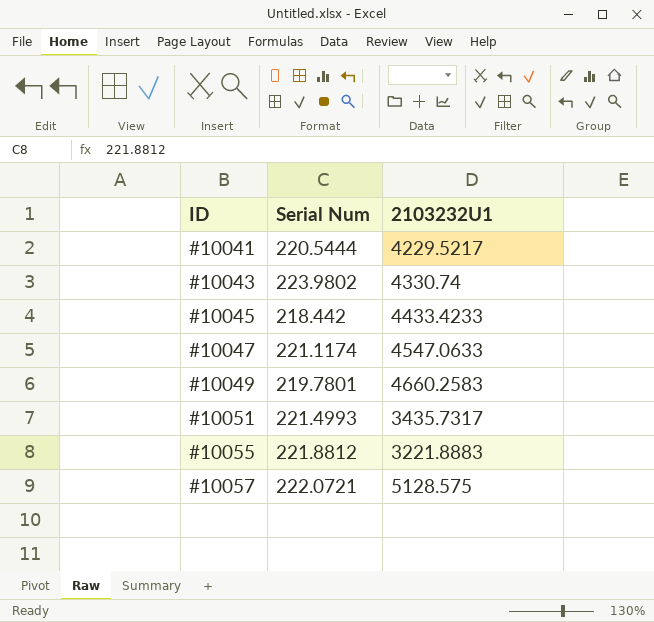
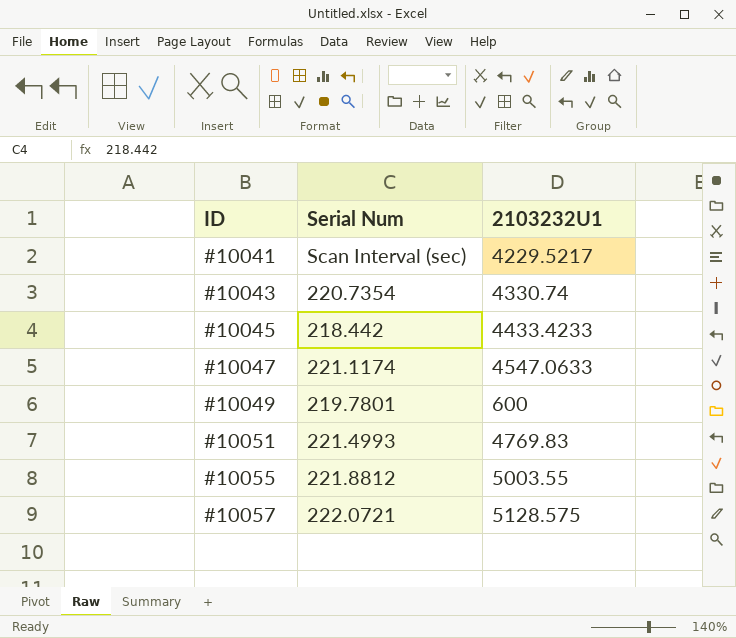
#10041 | Serial Num: 220.5444 -> Scan Interval (sec)
#10043 | Serial Num: 223.9802 -> 220.7354
#10049 | 2103232U1: 4660.2583 -> 600
#10051 | 2103232U1: 3435.7317 -> 4769.83
#10055 | 2103232U1: 3221.8883 -> 5003.55

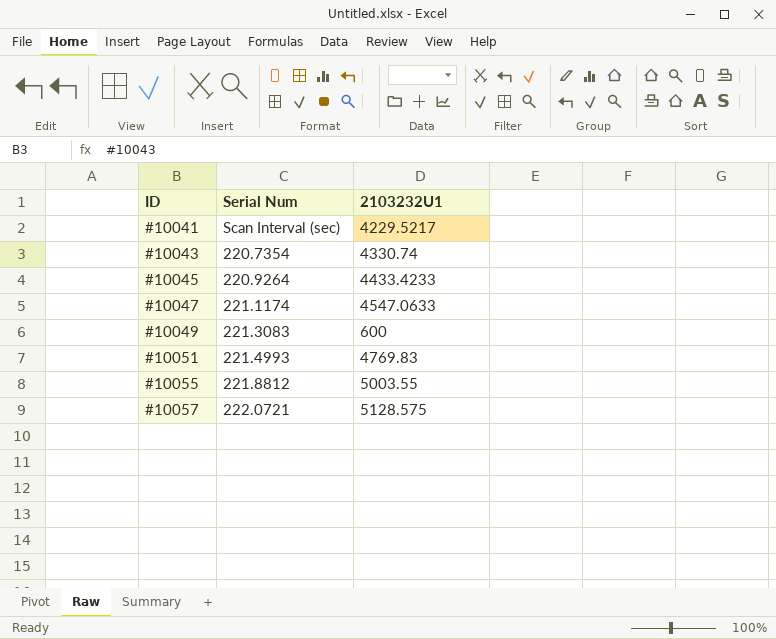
#10045 | Serial Num: 218.442 -> 220.9264
#10049 | Serial Num: 219.7801 -> 221.3083

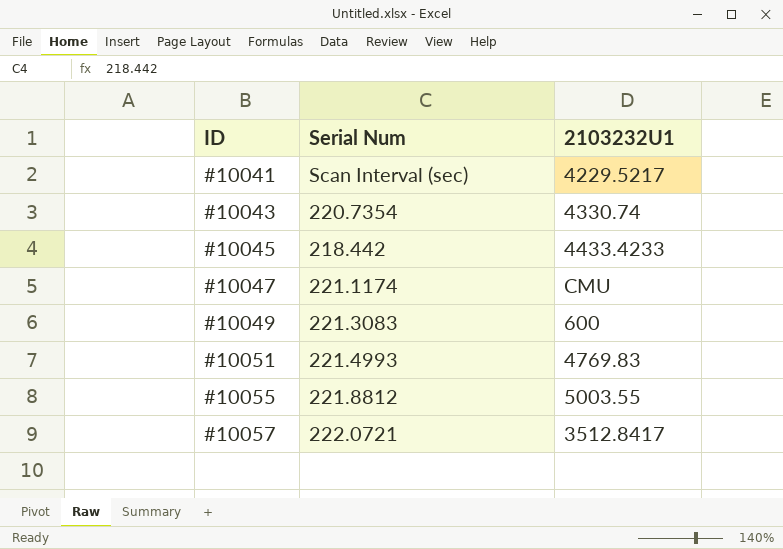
#10045 | Serial Num: 220.9264 -> 218.442
#10047 | 2103232U1: 4547.0633 -> CMU
#10057 | 2103232U1: 5128.575 -> 3512.8417

